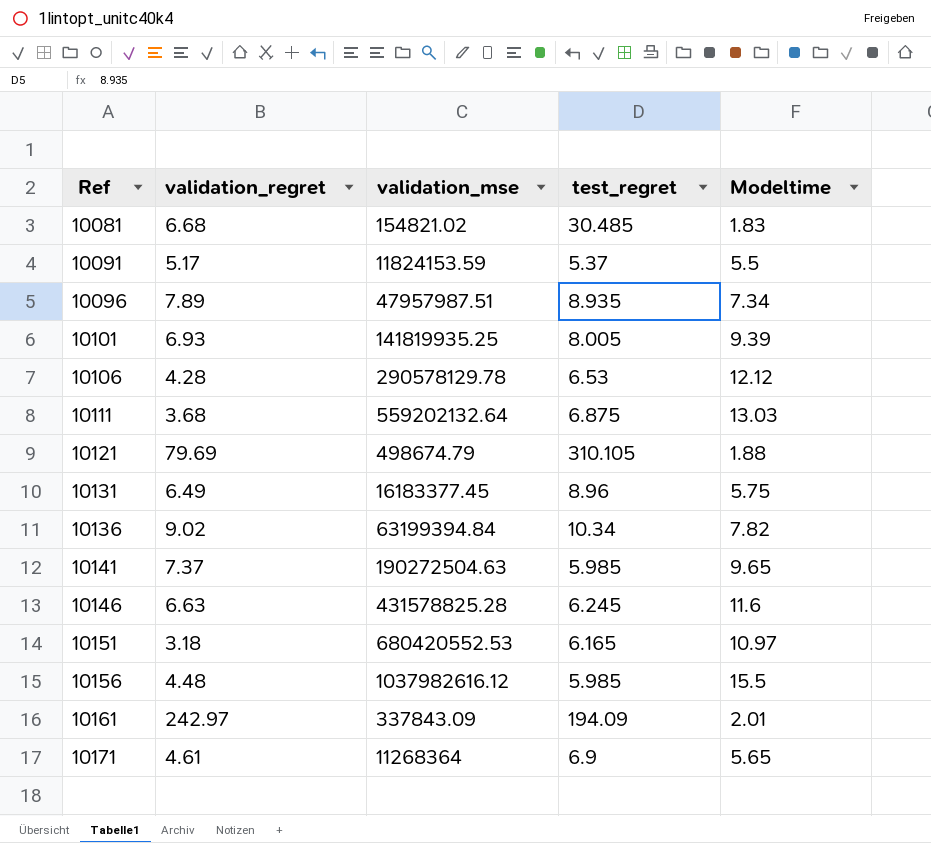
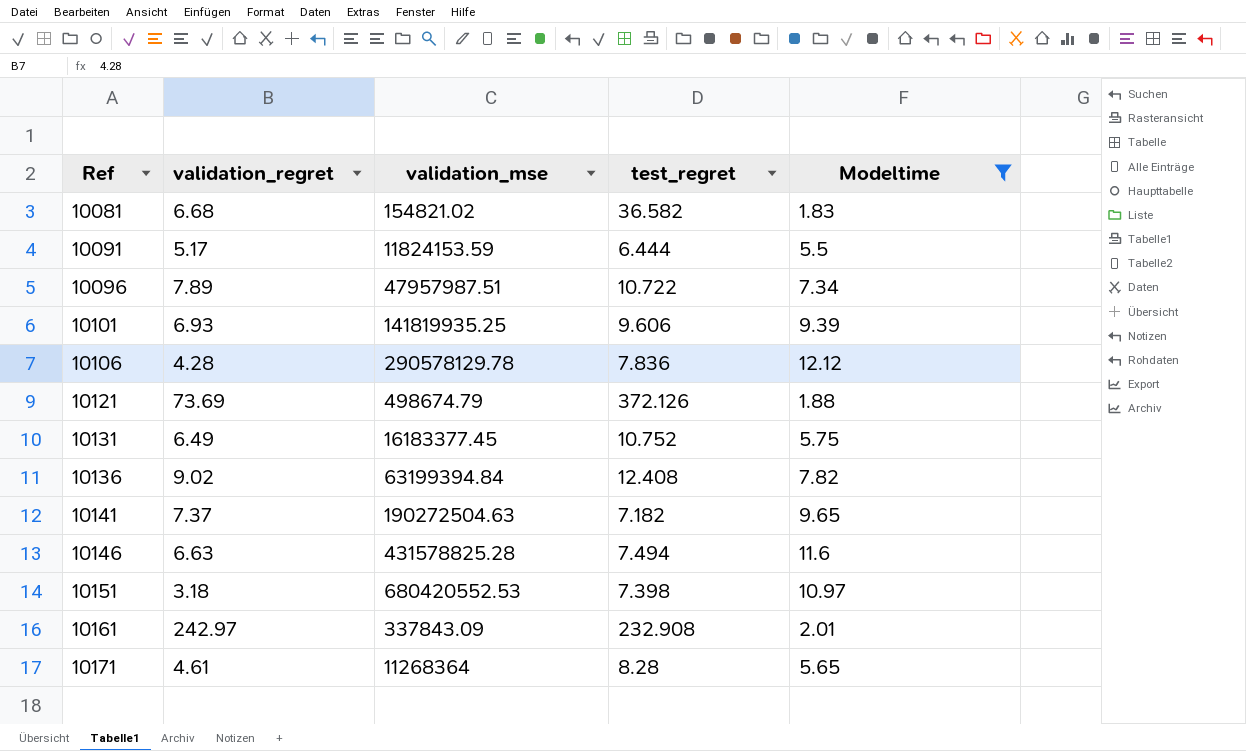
filter: none -> Modeltime <= 12.12
10081 | test_regret: 30.485 -> 36.582
10091 | test_regret: 5.37 -> 6.444
10096 | test_regret: 8.935 -> 10.722
10101 | test_regret: 8.005 -> 9.606
10106 | test_regret: 6.53 -> 7.836
10121 | validation_regret: 79.69 -> 73.69
10121 | test_regret: 310.105 -> 372.126
10131 | test_regret: 8.96 -> 10.752
10136 | test_regret: 10.34 -> 12.408
10141 | test_regret: 5.985 -> 7.182
10146 | test_regret: 6.245 -> 7.494
10151 | test_regret: 6.165 -> 7.398
10161 | test_regret: 194.09 -> 232.908
10171 | test_regret: 6.9 -> 8.28

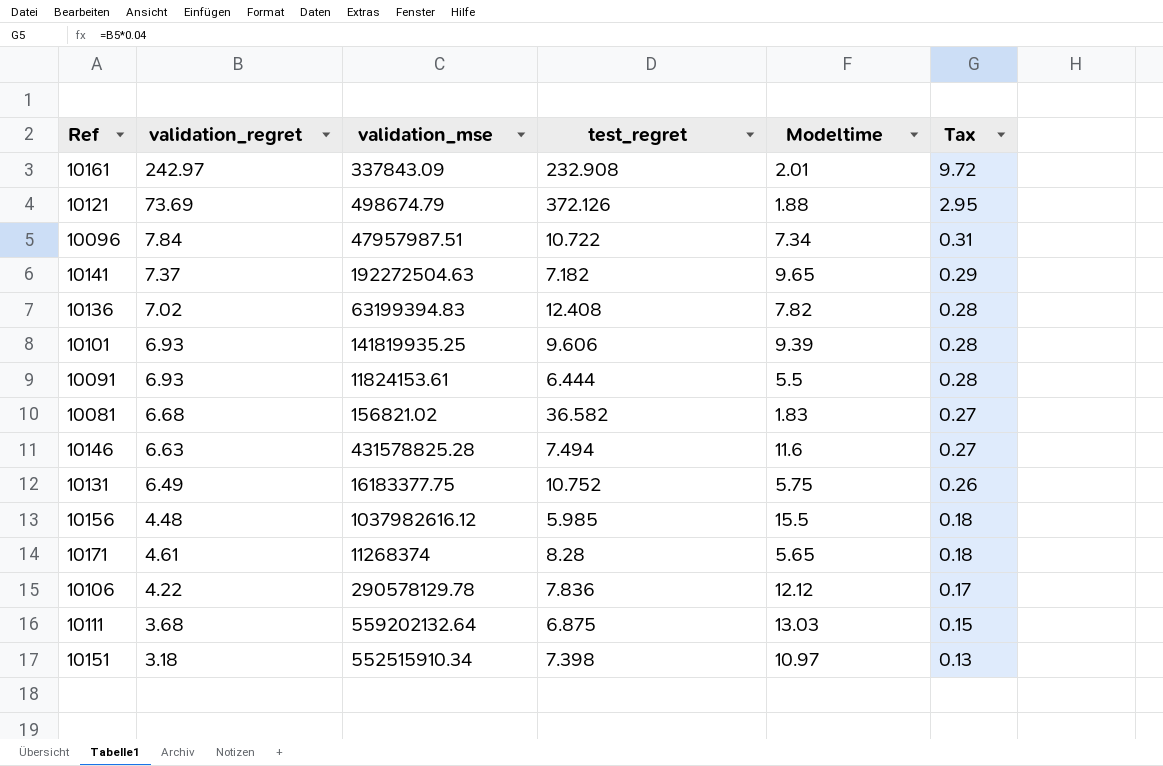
filter: Modeltime <= 12.12 -> none
row order: Ref ascending -> Tax descending
column Tax | formula: none -> [validation_regret] * 0.04
10096 | validation_regret: 7.89 -> 7.84
10141 | validation_mse: 190272504.63 -> 192272504.63
10136 | validation_regret: 9.02 -> 7.02
10136 | validation_mse: 63199394.84 -> 63199394.83
10091 | validation_regret: 5.17 -> 6.93
10091 | validation_mse: 11824153.59 -> 11824153.61
10081 | validation_mse: 154821.02 -> 156821.02
10131 | validation_mse: 16183377.45 -> 16183377.75
10171 | validation_mse: 11268364 -> 11268374
10106 | validation_regret: 4.28 -> 4.22
10151 | validation_mse: 680420552.53 -> 552515910.34

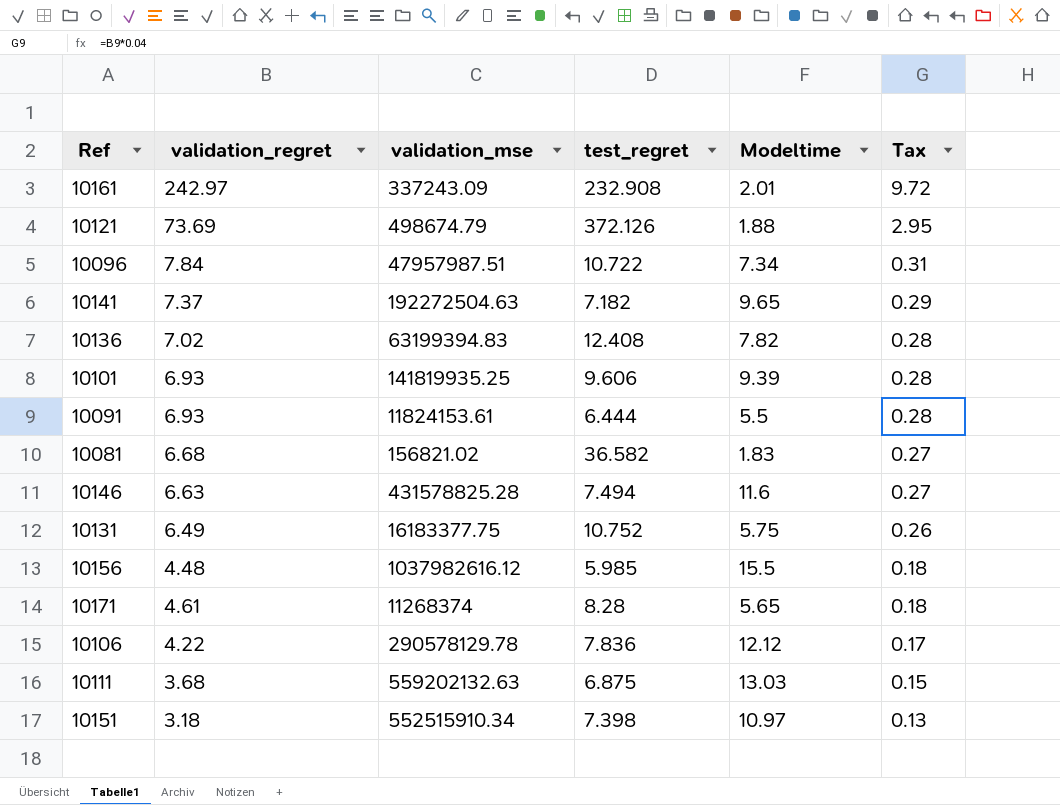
10161 | validation_mse: 337843.09 -> 337243.09
10111 | validation_mse: 559202132.64 -> 559202132.63

